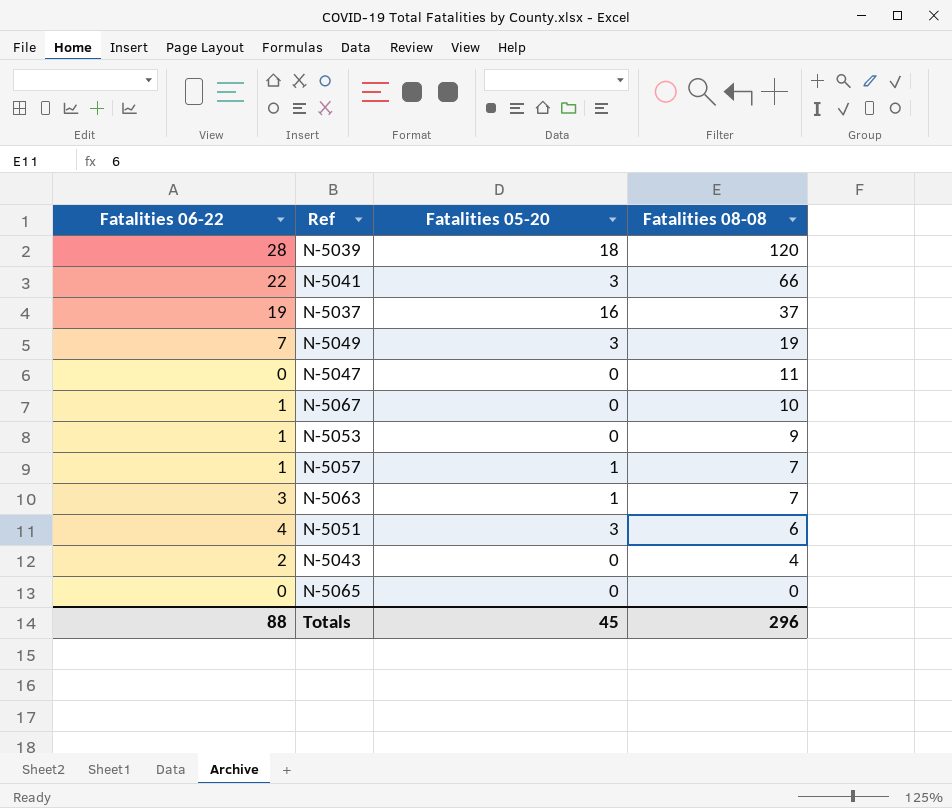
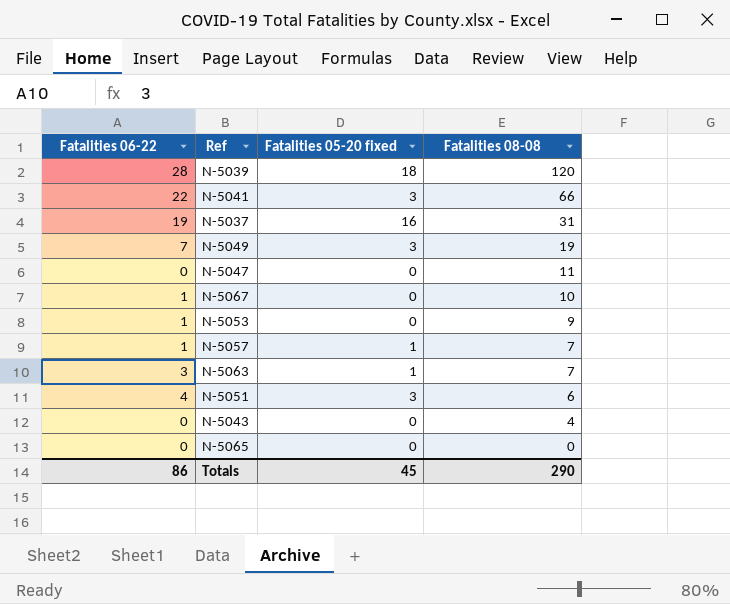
column name: Fatalities 05-20 -> Fatalities 05-20 fixed
N-5037 | Fatalities 08-08: 37 -> 31
N-5043 | Fatalities 06-22: 2 -> 0
Totals | Fatalities 06-22: 88 -> 86
Totals | Fatalities 08-08: 296 -> 290

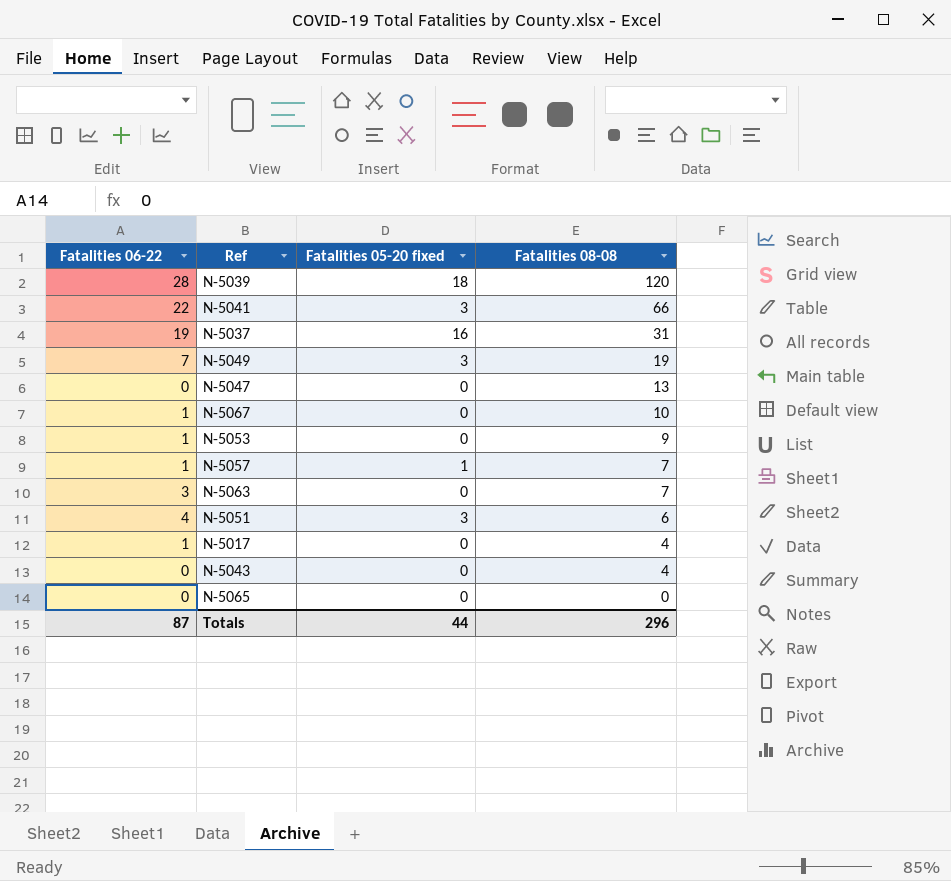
N-5047 | Fatalities 08-08: 11 -> 13
N-5063 | Fatalities 05-20 fixed: 1 -> 0
row N-5017: none -> 1 | 0 | 4
Totals | Fatalities 06-22: 86 -> 87
Totals | Fatalities 05-20 fixed: 45 -> 44
Totals | Fatalities 08-08: 290 -> 296

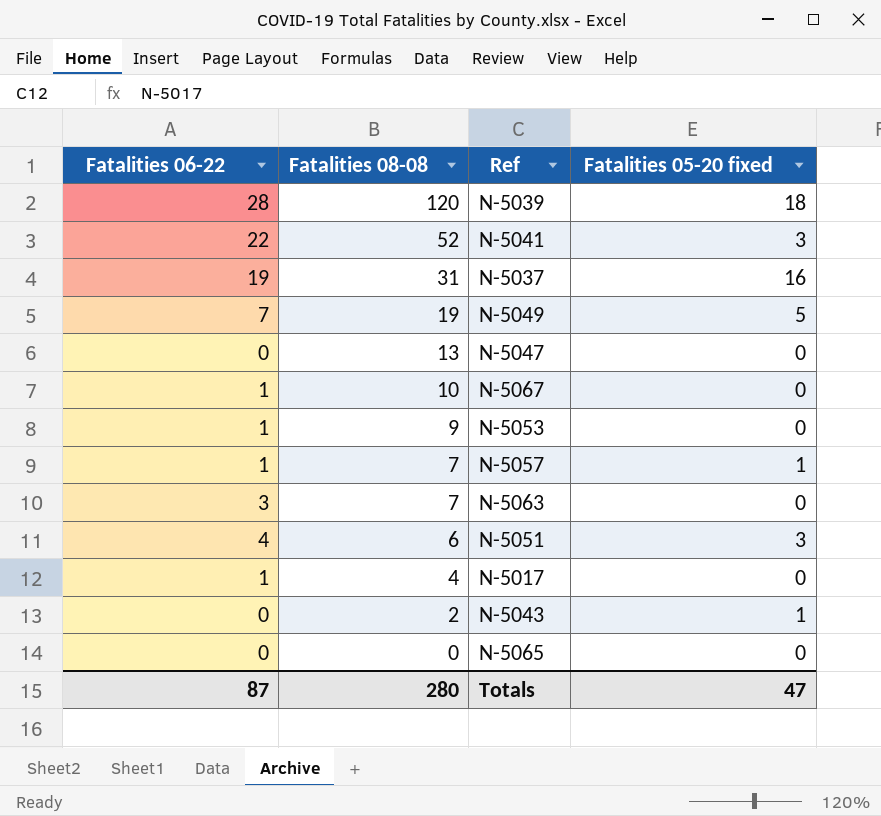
column Fatalities 08-08 | position: 4 -> 2
N-5041 | Fatalities 08-08: 66 -> 52
N-5049 | Fatalities 05-20 fixed: 3 -> 5
N-5043 | Fatalities 08-08: 4 -> 2
N-5043 | Fatalities 05-20 fixed: 0 -> 1
Totals | Fatalities 08-08: 296 -> 280
Totals | Fatalities 05-20 fixed: 44 -> 47

